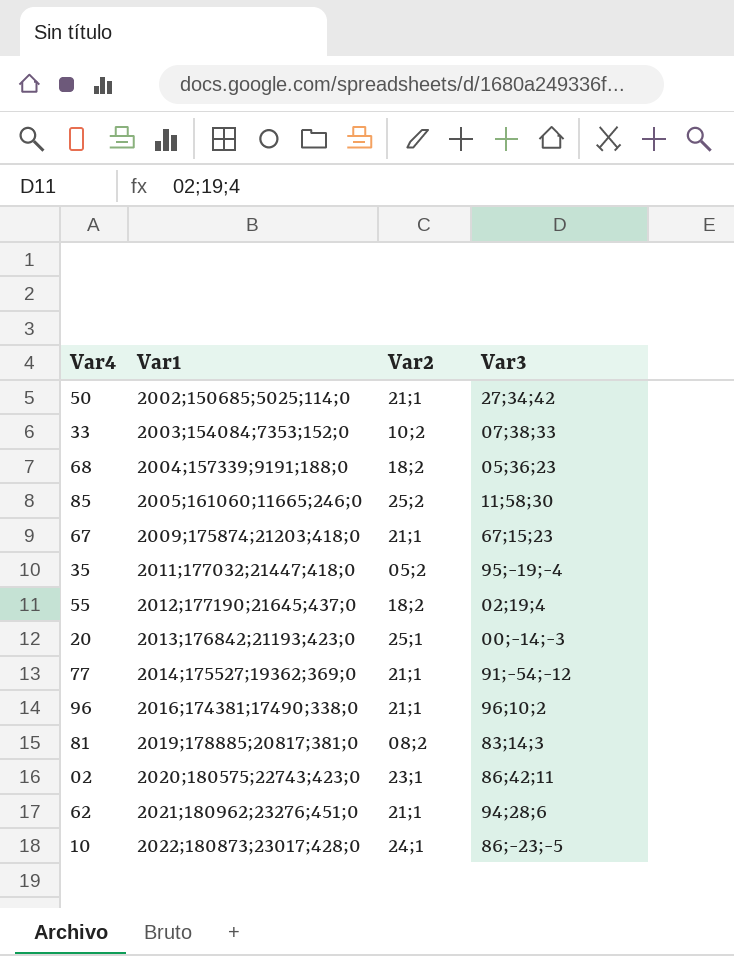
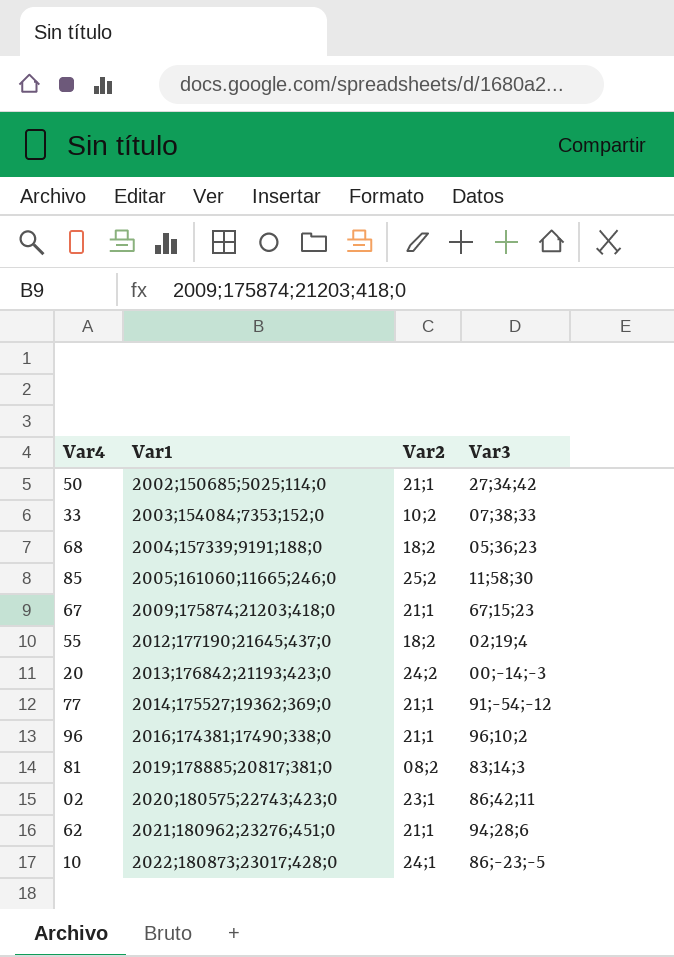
row 35: 2011;177032;21447;418;0 | 05;2 | 95;-19;-4 -> none
20 | Var2: 25;1 -> 24;2

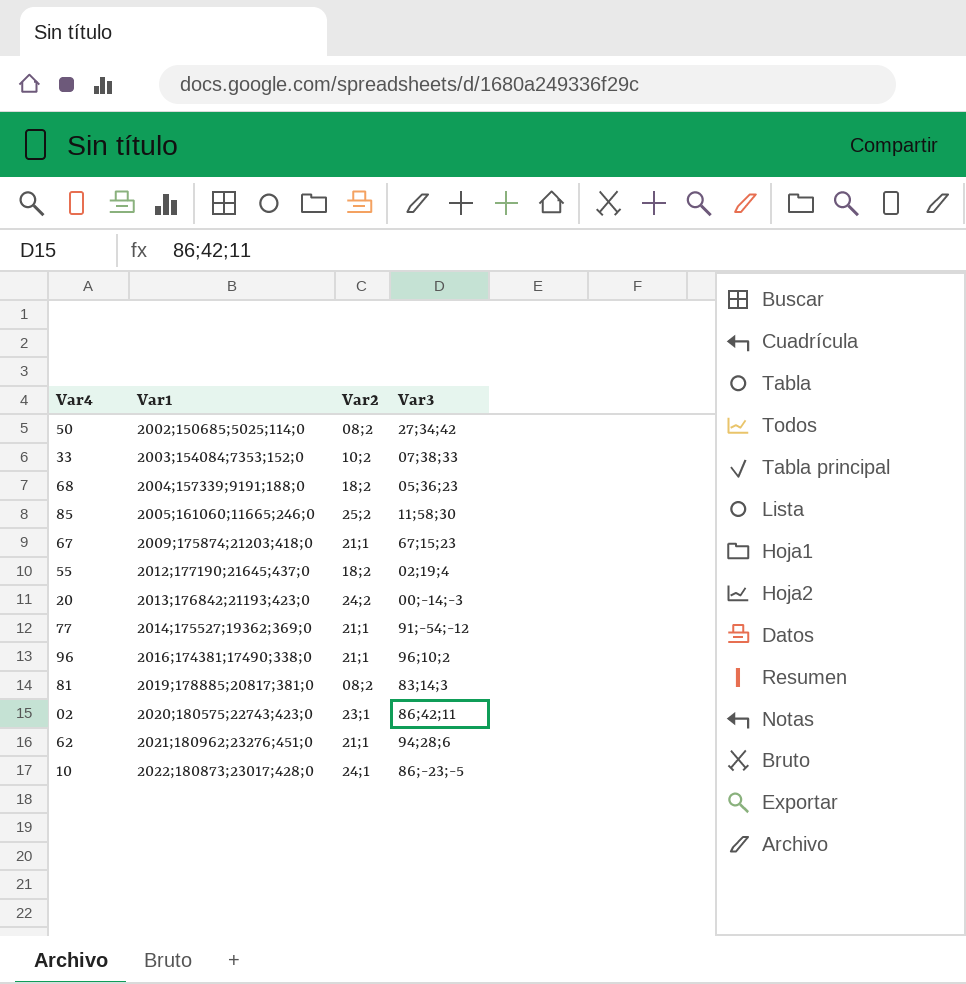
50 | Var2: 21;1 -> 08;2

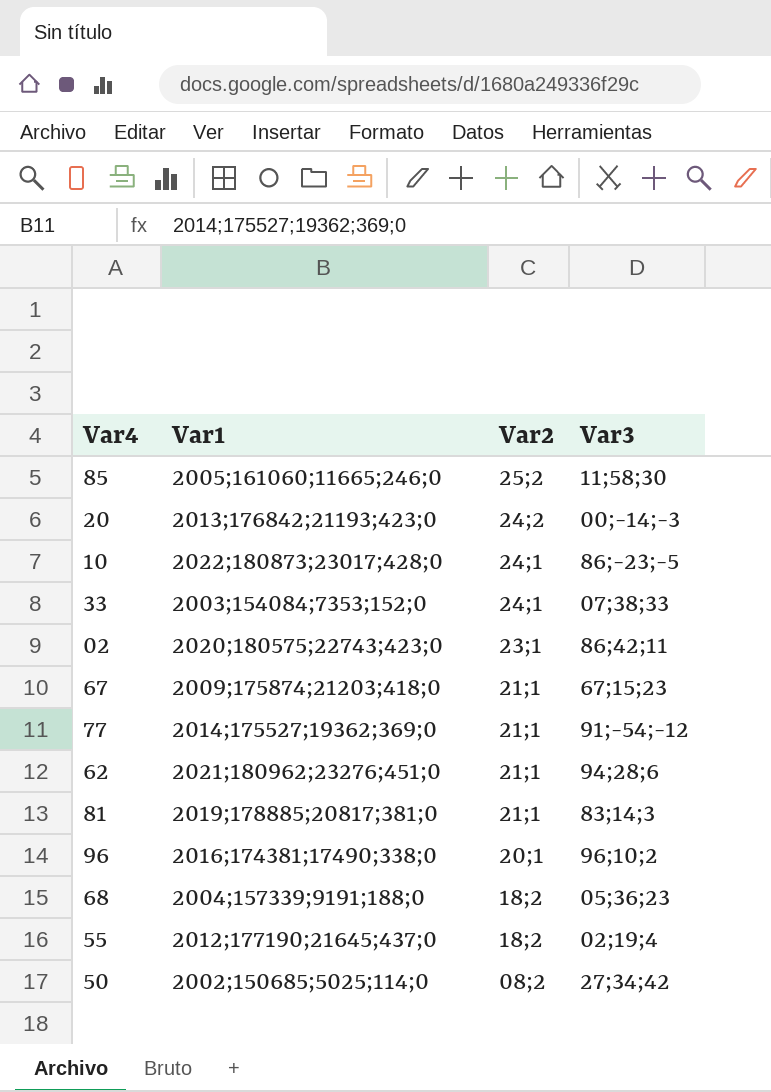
row order: Var1 ascending -> Var2 descending
33 | Var2: 10;2 -> 24;1
81 | Var2: 08;2 -> 21;1
96 | Var2: 21;1 -> 20;1

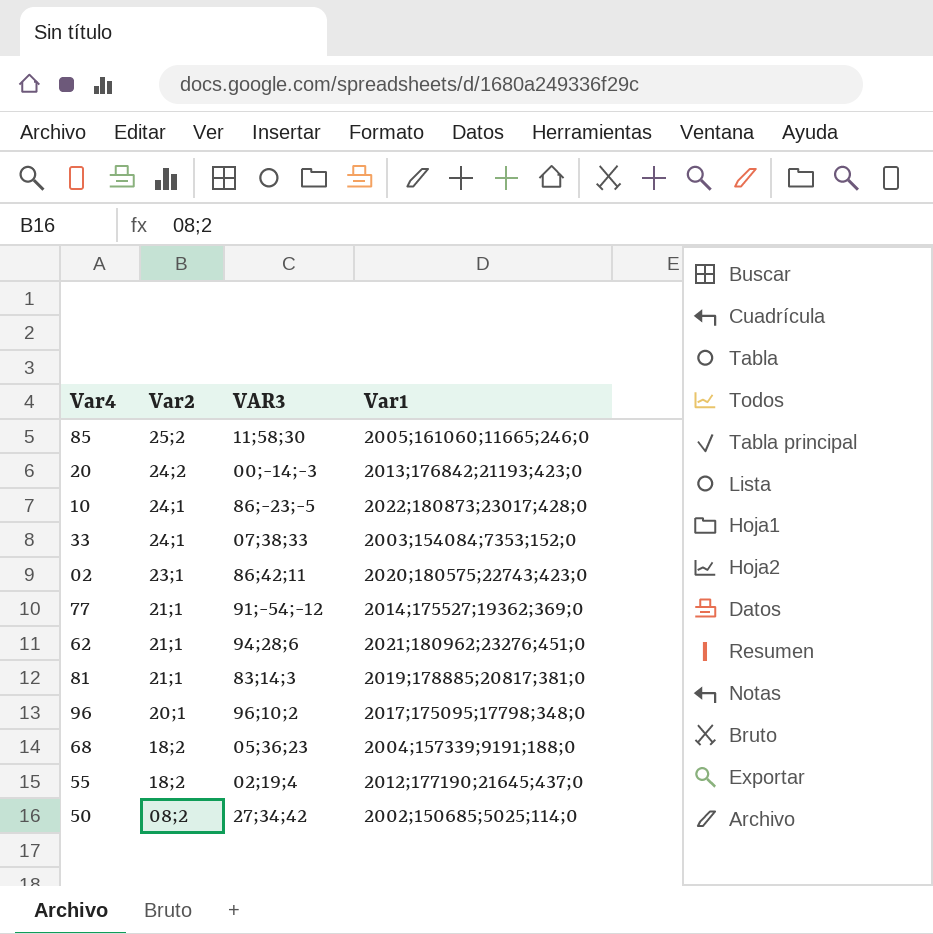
column name: Var3 -> VAR3
column Var1 | position: 2 -> 4
row 67: 2009;175874;21203;418;0 | 21;1 | 67;15;23 -> none
96 | Var1: 2016;174381;17490;338;0 -> 2017;175095;17798;348;0

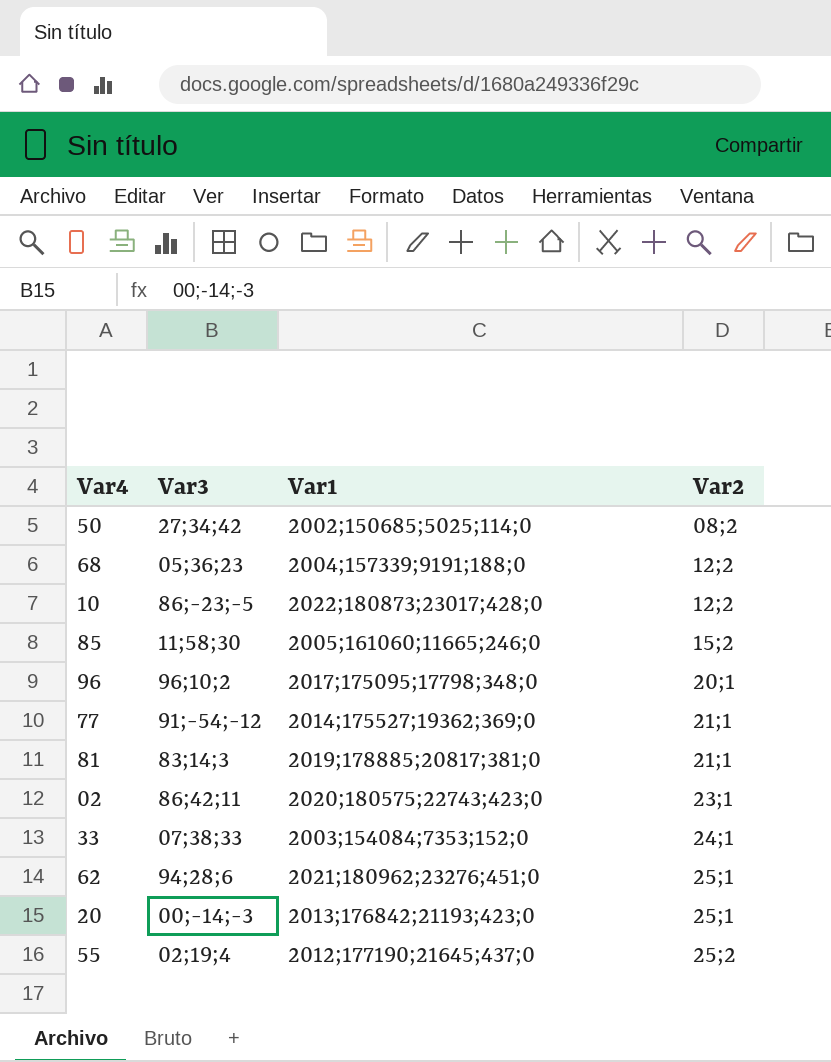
row order: Var2 descending -> Var2 ascending
column name: VAR3 -> Var3
column Var2 | position: 2 -> 4
68 | Var2: 18;2 -> 12;2
10 | Var2: 24;1 -> 12;2
85 | Var2: 25;2 -> 15;2
62 | Var2: 21;1 -> 25;1
20 | Var2: 24;2 -> 25;1
55 | Var2: 18;2 -> 25;2

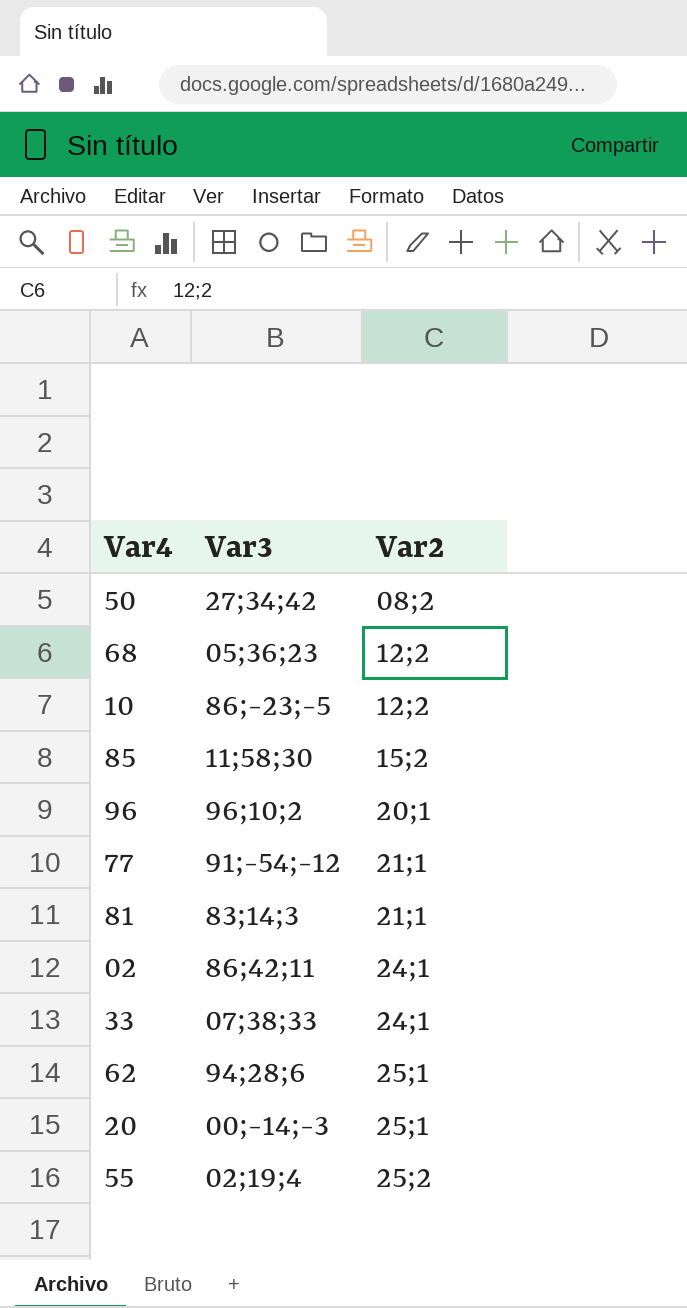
column Var1 | position: 3 -> none
02 | Var2: 23;1 -> 24;1

